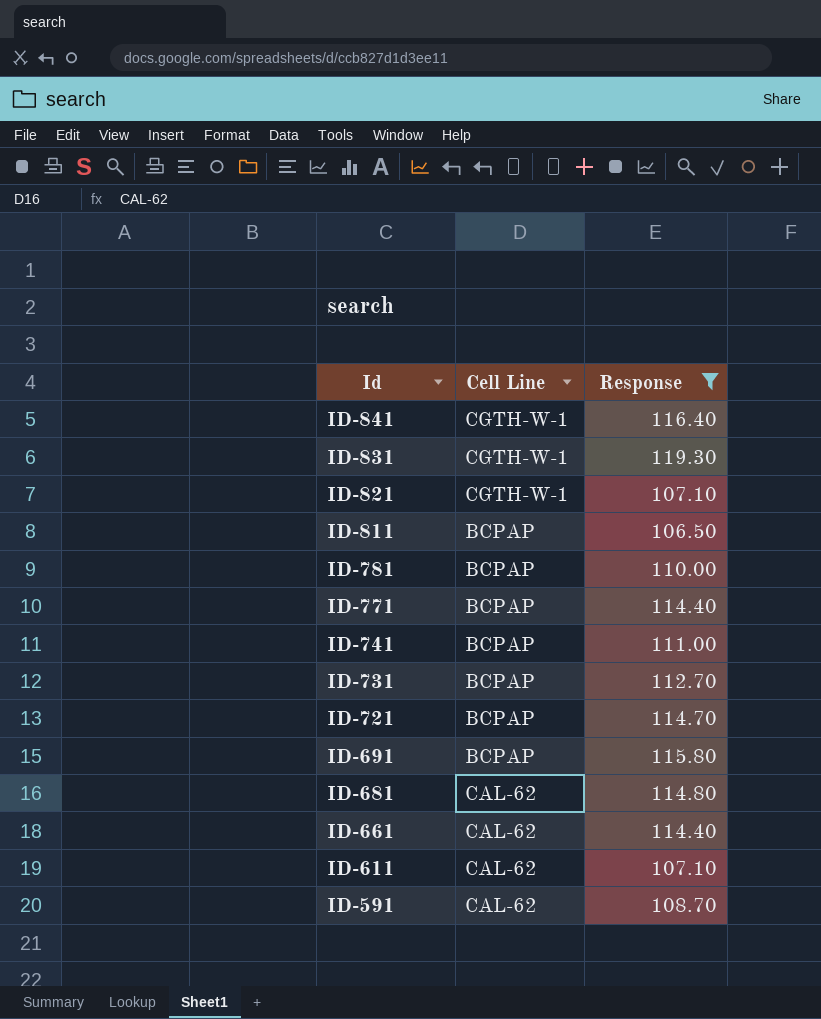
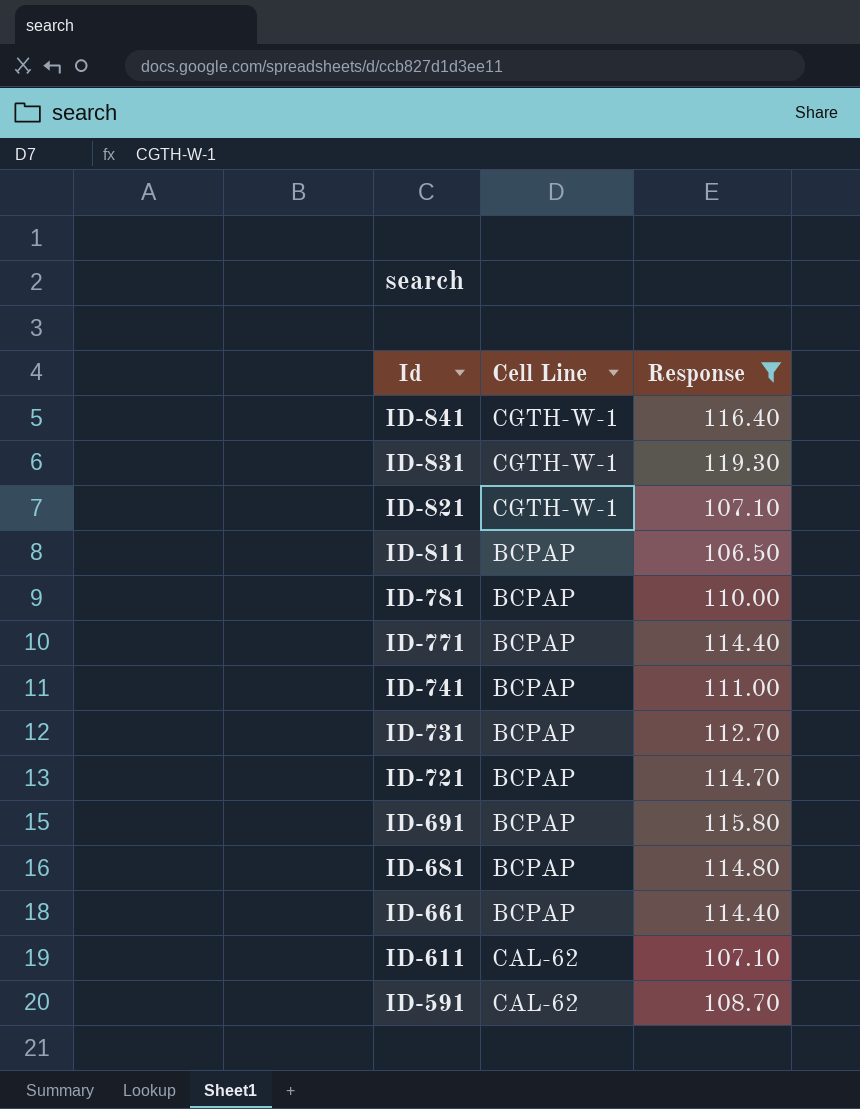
ID-681 | Cell Line: CAL-62 -> BCPAP
ID-661 | Cell Line: CAL-62 -> BCPAP

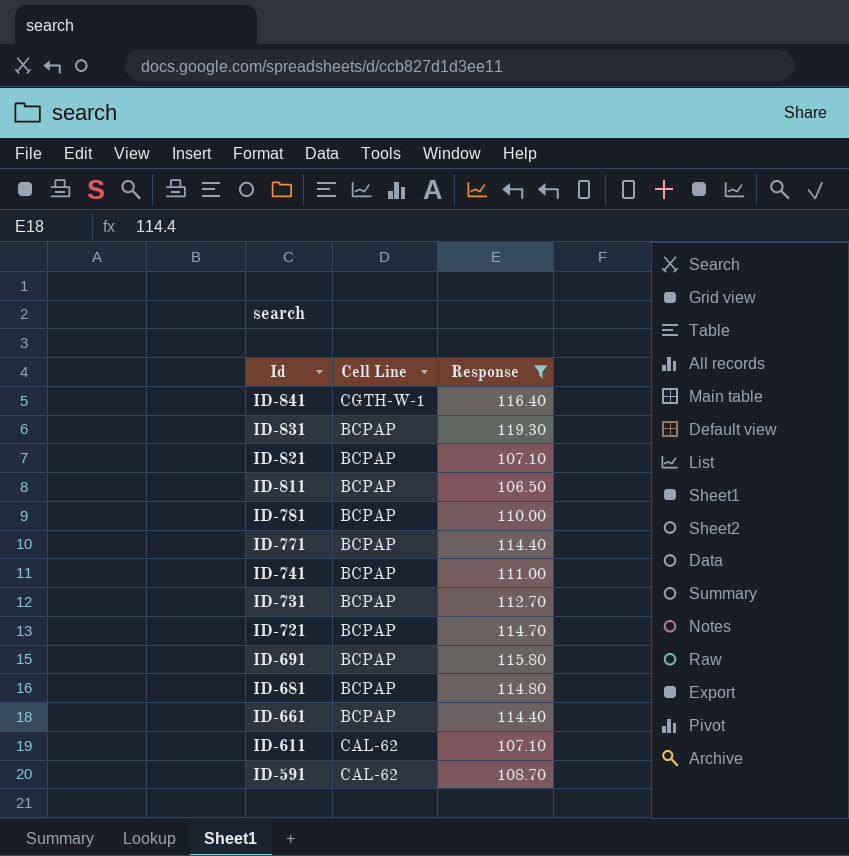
ID-831 | Cell Line: CGTH-W-1 -> BCPAP
ID-821 | Cell Line: CGTH-W-1 -> BCPAP

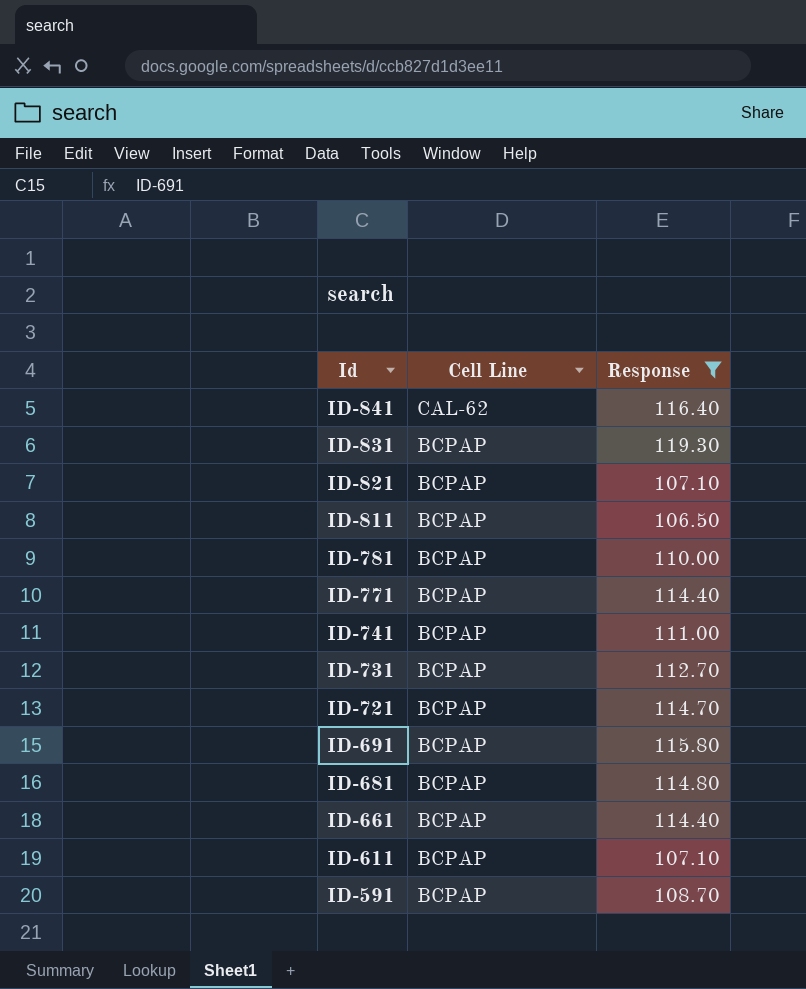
ID-841 | Cell Line: CGTH-W-1 -> CAL-62
ID-611 | Cell Line: CAL-62 -> BCPAP
ID-591 | Cell Line: CAL-62 -> BCPAP

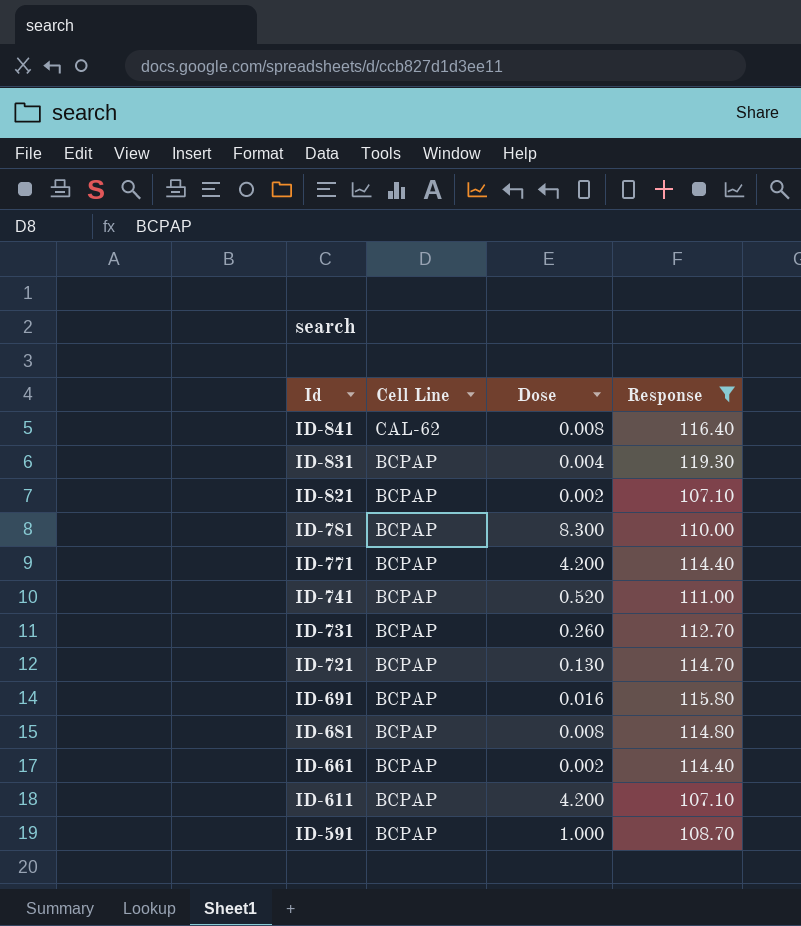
column Dose | position: none -> 3
row ID-811: BCPAP | 106.50 -> none

